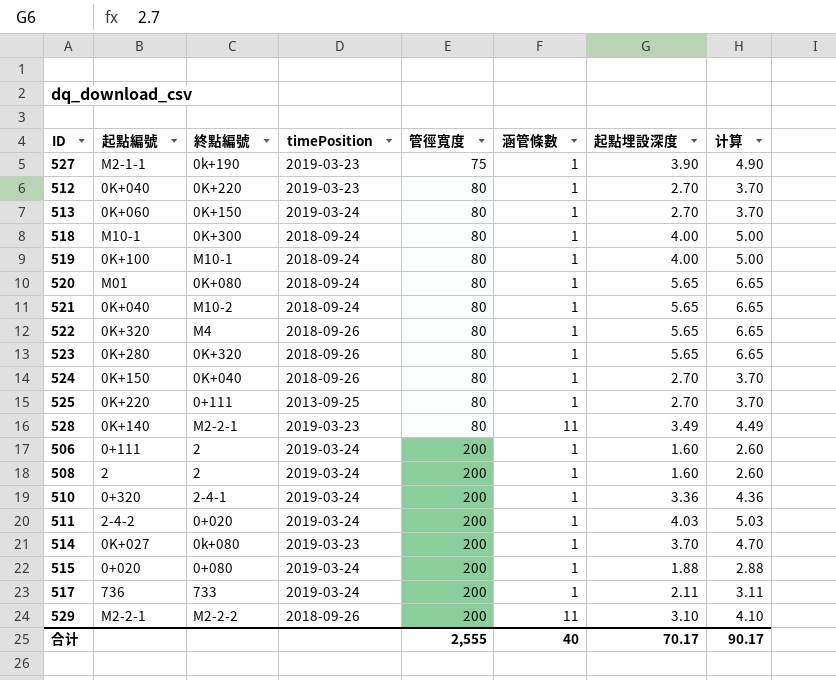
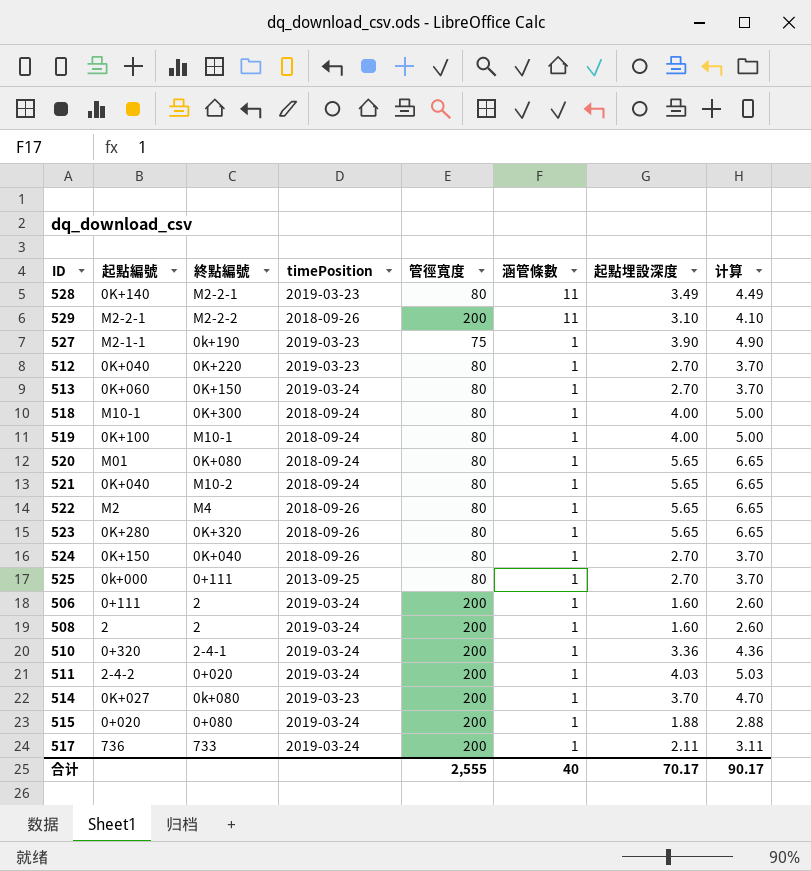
row order: 管徑寬度 ascending -> 涵管條數 descending
522 | 起點編號: 0K+320 -> M2
525 | 起點編號: 0K+220 -> 0k+000

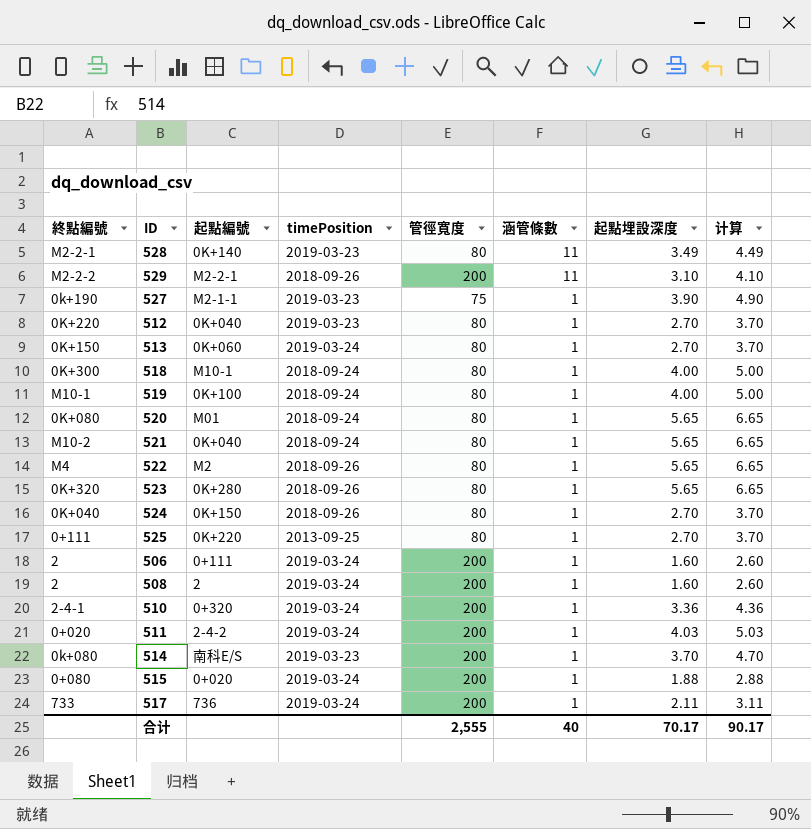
column 終點編號 | position: 3 -> 1
525 | 起點編號: 0k+000 -> 0K+220
514 | 起點編號: 0K+027 -> 南科E/S

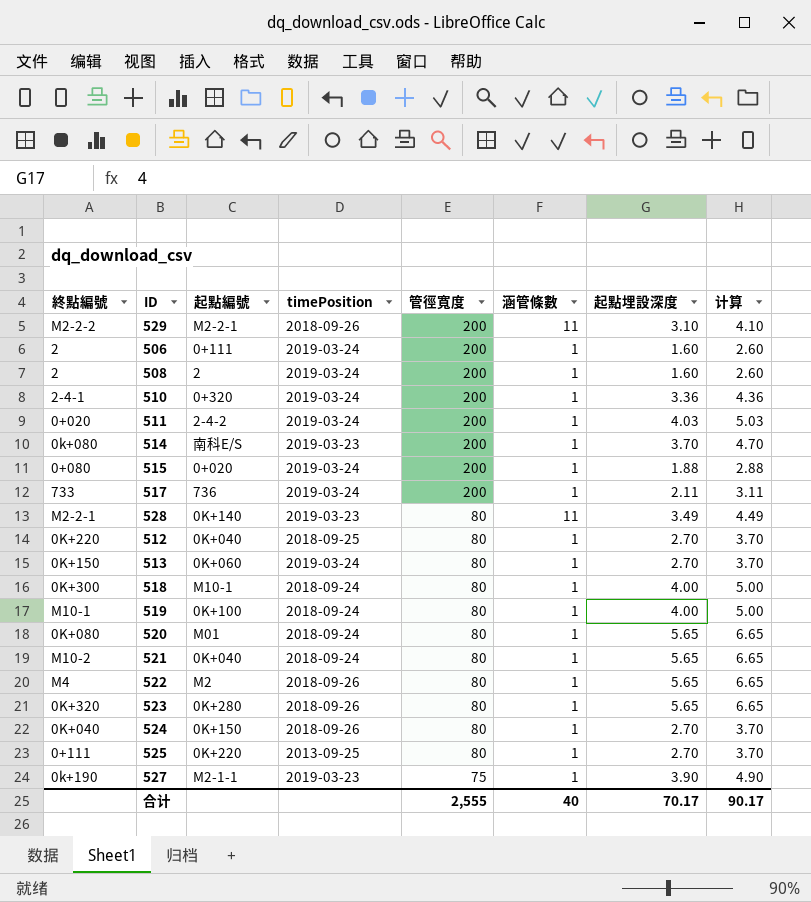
row order: 涵管條數 descending -> 管徑寬度 descending
512 | timePosition: 2019-03-23 -> 2018-09-25

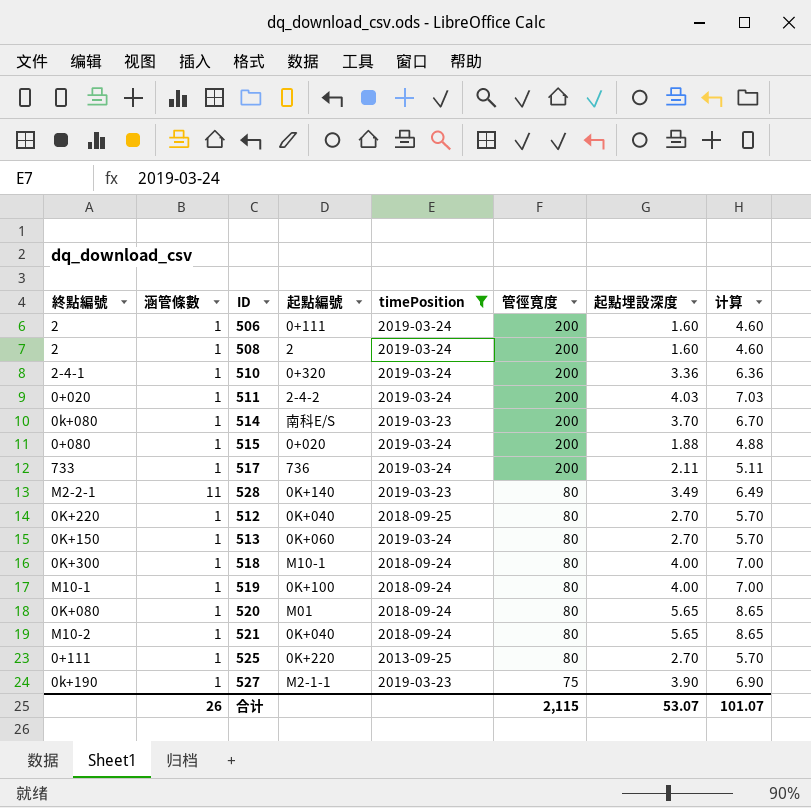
filter: none -> timePosition != 2018-09-26
column 涵管條數 | position: 6 -> 2
column 计算 | formula: [起點埋設深度] + 1 -> [起點埋設深度] + 3
合计 | 涵管條數: 40 -> 26
合计 | 管徑寬度: 2,555 -> 2,115
合计 | 起點埋設深度: 70.17 -> 53.07
合计 | 计算: 90.17 -> 101.07

